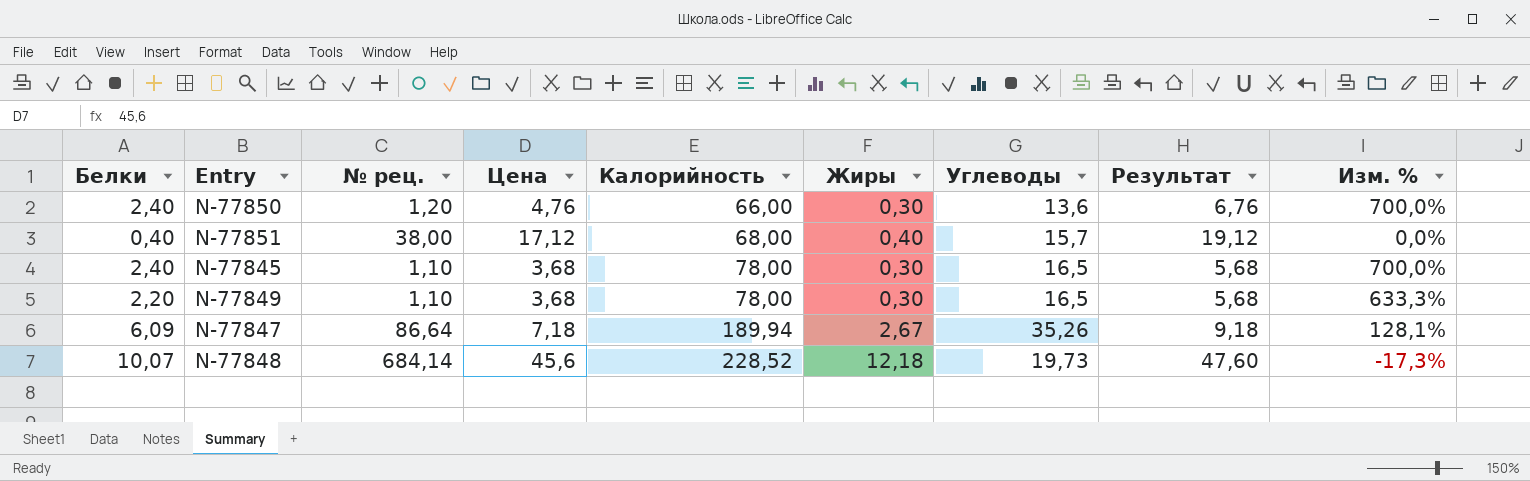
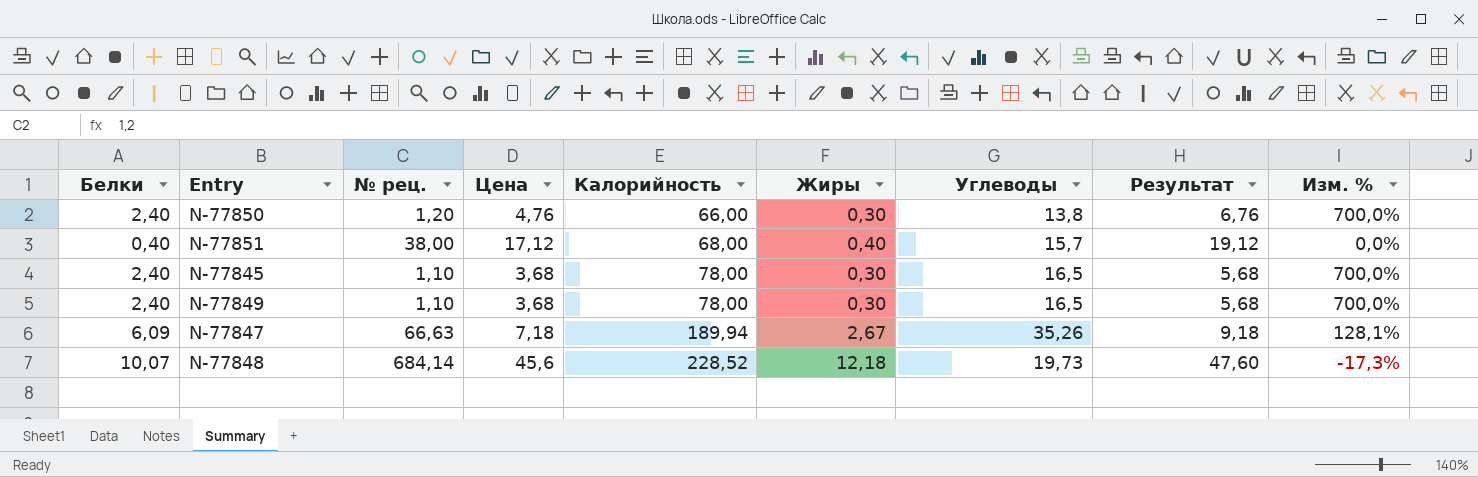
N-77850 | Углеводы: 13,6 -> 13,8
N-77849 | Белки: 2,20 -> 2,40
N-77849 | Изм. %: 633,3% -> 700,0%
N-77847 | № рец.: 86,64 -> 66,63

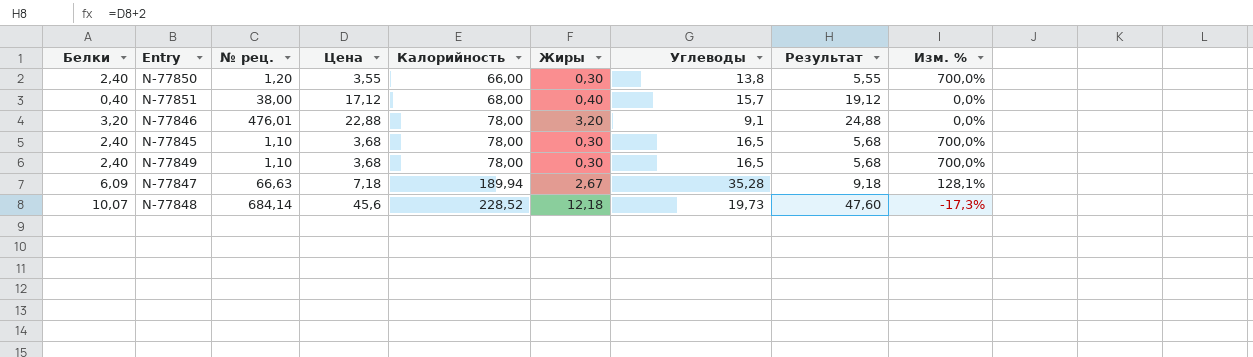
N-77850 | Цена: 4,76 -> 3,55
N-77850 | Результат: 6,76 -> 5,55
row N-77846: none -> 3,20 | 476,01 | 22,88 | 78,00 | 3,20 | 9,1 | 24,88 | 0,0%
N-77847 | Углеводы: 35,26 -> 35,28

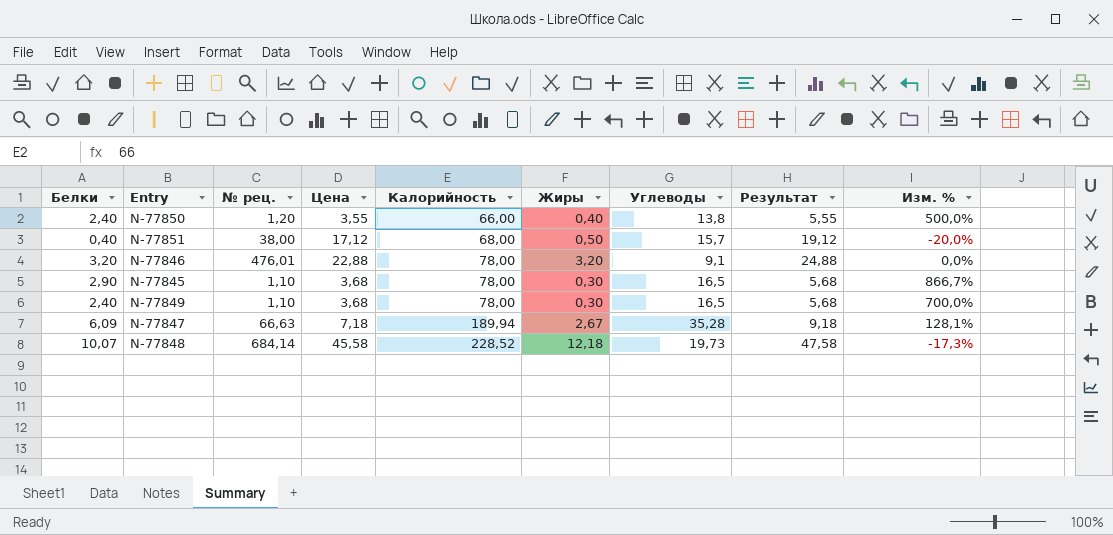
N-77850 | Жиры: 0,30 -> 0,40
N-77850 | Изм. %: 700,0% -> 500,0%
N-77851 | Жиры: 0,40 -> 0,50
N-77851 | Изм. %: 0,0% -> -20,0%
N-77845 | Белки: 2,40 -> 2,90
N-77845 | Изм. %: 700,0% -> 866,7%
N-77848 | Цена: 45,6 -> 45,58
N-77848 | Результат: 47,60 -> 47,58

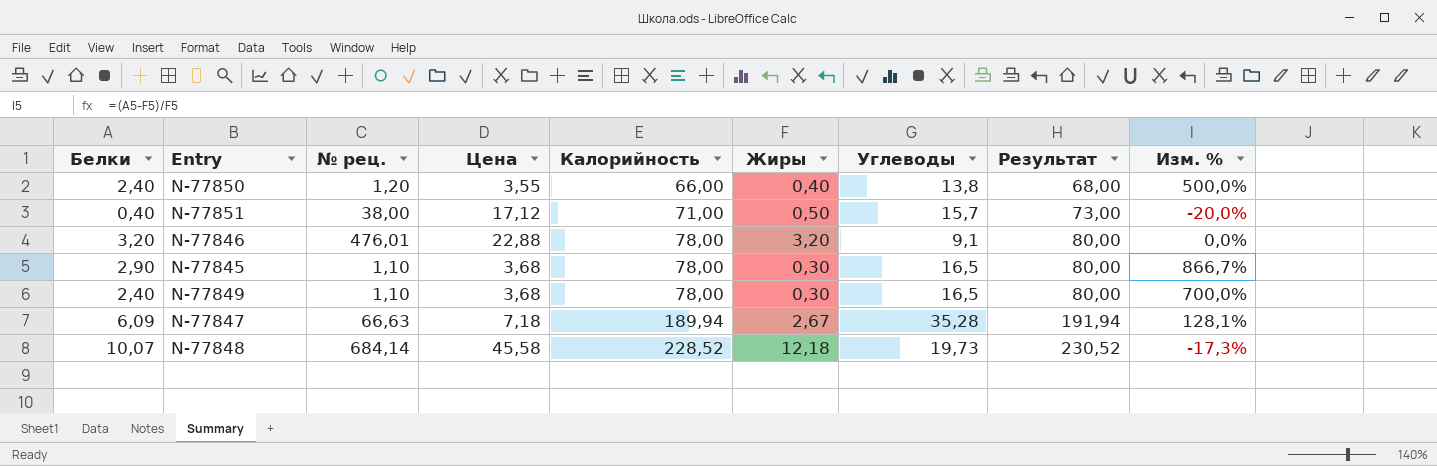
column Результат | formula: [Цена] + 2 -> [Калорийность] + 2
N-77851 | Калорийность: 68,00 -> 71,00

